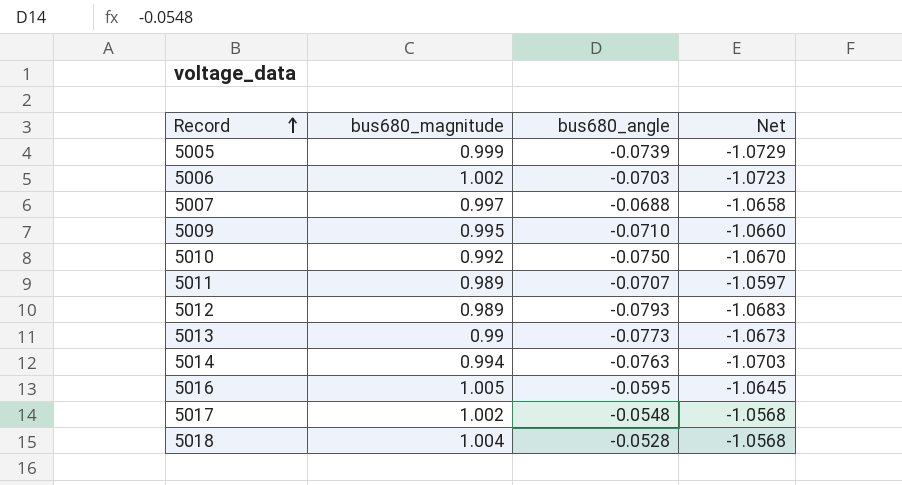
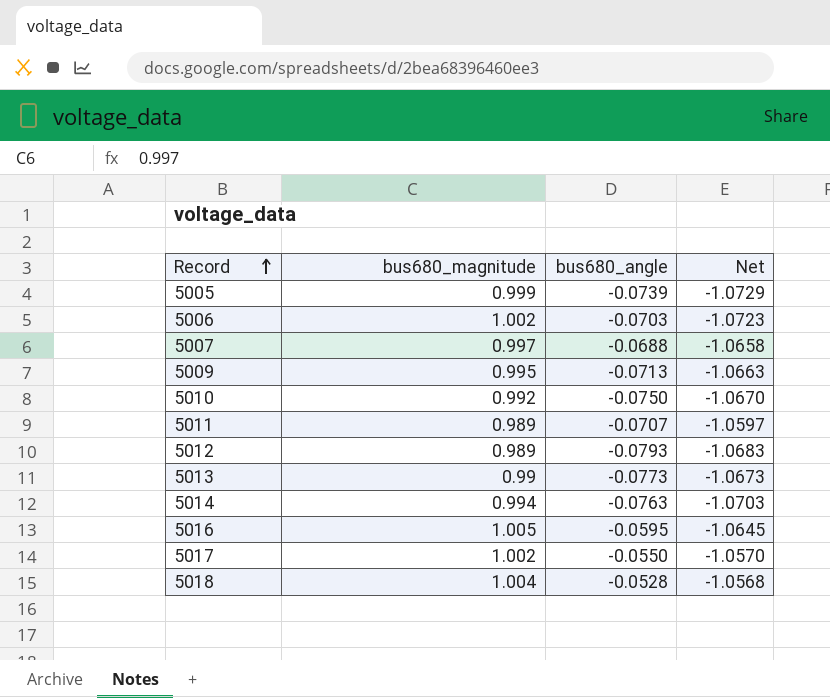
5009 | bus680_angle: -0.0710 -> -0.0713
5009 | Net: -1.0660 -> -1.0663
5017 | bus680_angle: -0.0548 -> -0.0550
5017 | Net: -1.0568 -> -1.0570

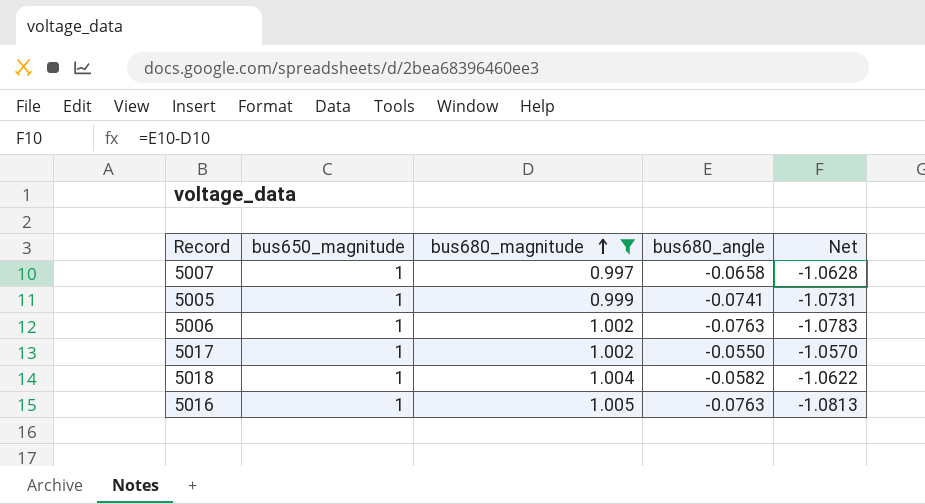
filter: none -> bus680_magnitude >= 0.997
row order: Record ascending -> bus680_magnitude ascending
column bus650_magnitude | position: none -> 2
5007 | bus680_angle: -0.0688 -> -0.0658
5007 | Net: -1.0658 -> -1.0628
5005 | bus680_angle: -0.0739 -> -0.0741
5005 | Net: -1.0729 -> -1.0731
5006 | bus680_angle: -0.0703 -> -0.0763
5006 | Net: -1.0723 -> -1.0783
5018 | bus680_angle: -0.0528 -> -0.0582
5018 | Net: -1.0568 -> -1.0622
5016 | bus680_angle: -0.0595 -> -0.0763
5016 | Net: -1.0645 -> -1.0813

